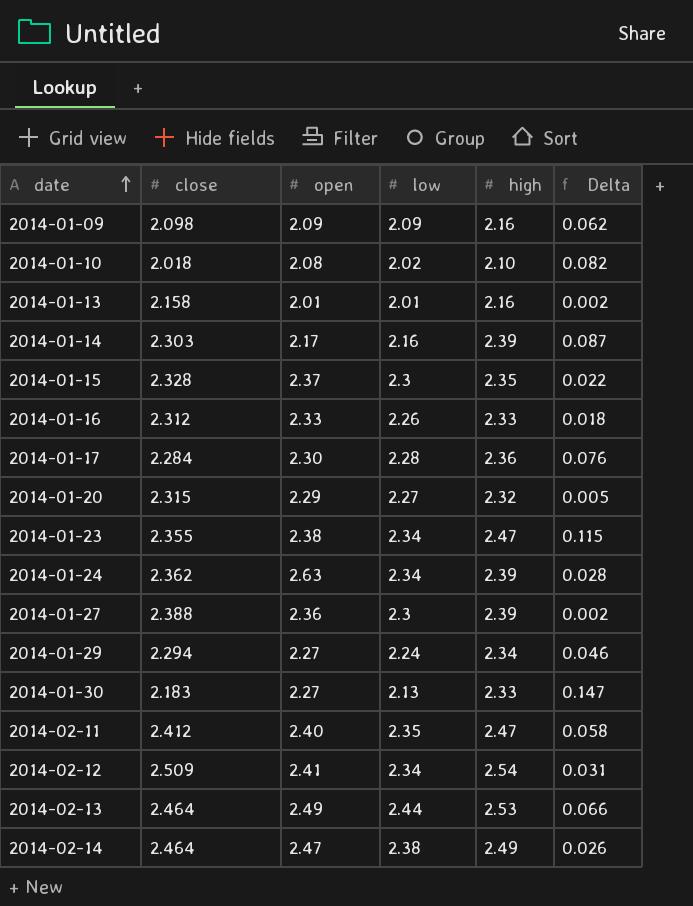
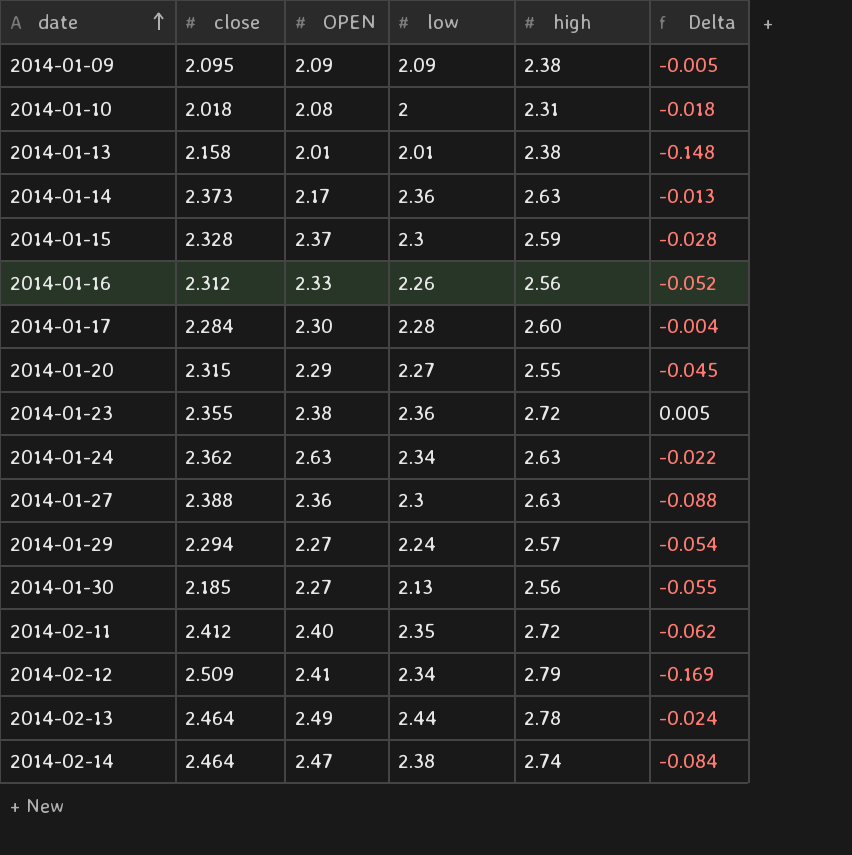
column name: open -> OPEN
column Delta | formula: [high] - [close] -> [low] - [close]
2014-01-09 | close: 2.098 -> 2.095
2014-01-09 | high: 2.16 -> 2.38
2014-01-10 | low: 2.02 -> 2
2014-01-10 | high: 2.10 -> 2.31
2014-01-13 | high: 2.16 -> 2.38
2014-01-14 | close: 2.303 -> 2.373
2014-01-14 | low: 2.16 -> 2.36
2014-01-14 | high: 2.39 -> 2.63
2014-01-15 | high: 2.35 -> 2.59
2014-01-16 | high: 2.33 -> 2.56
2014-01-17 | high: 2.36 -> 2.60
2014-01-20 | high: 2.32 -> 2.55
2014-01-23 | low: 2.34 -> 2.36
2014-01-23 | high: 2.47 -> 2.72
2014-01-24 | high: 2.39 -> 2.63
2014-01-27 | high: 2.39 -> 2.63
2014-01-29 | high: 2.34 -> 2.57
2014-01-30 | close: 2.183 -> 2.185
2014-01-30 | high: 2.33 -> 2.56
2014-02-11 | high: 2.47 -> 2.72
2014-02-12 | high: 2.54 -> 2.79
2014-02-13 | high: 2.53 -> 2.78
2014-02-14 | high: 2.49 -> 2.74

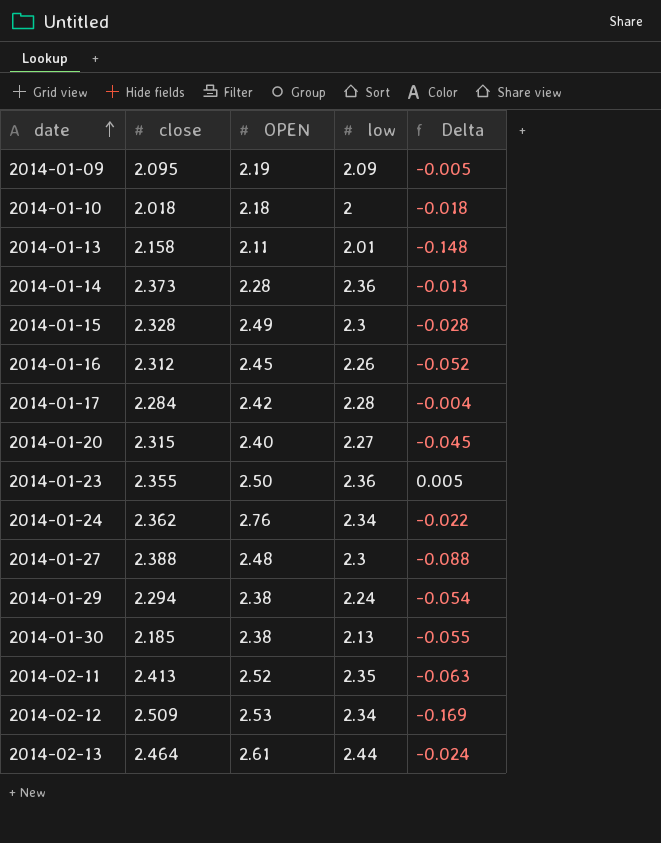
column high | position: 5 -> none
row 2014-02-14: 2.464 | 2.47 | 2.38 | 2.74 | -0.084 -> none
2014-01-09 | OPEN: 2.09 -> 2.19
2014-01-10 | OPEN: 2.08 -> 2.18
2014-01-13 | OPEN: 2.01 -> 2.11
2014-01-14 | OPEN: 2.17 -> 2.28
2014-01-15 | OPEN: 2.37 -> 2.49
2014-01-16 | OPEN: 2.33 -> 2.45
2014-01-17 | OPEN: 2.30 -> 2.42
2014-01-20 | OPEN: 2.29 -> 2.40
2014-01-23 | OPEN: 2.38 -> 2.50
2014-01-24 | OPEN: 2.63 -> 2.76
2014-01-27 | OPEN: 2.36 -> 2.48
2014-01-29 | OPEN: 2.27 -> 2.38
2014-01-30 | OPEN: 2.27 -> 2.38
2014-02-11 | close: 2.412 -> 2.413
2014-02-11 | OPEN: 2.40 -> 2.52
2014-02-11 | Delta: -0.062 -> -0.063
2014-02-12 | OPEN: 2.41 -> 2.53
2014-02-13 | OPEN: 2.49 -> 2.61

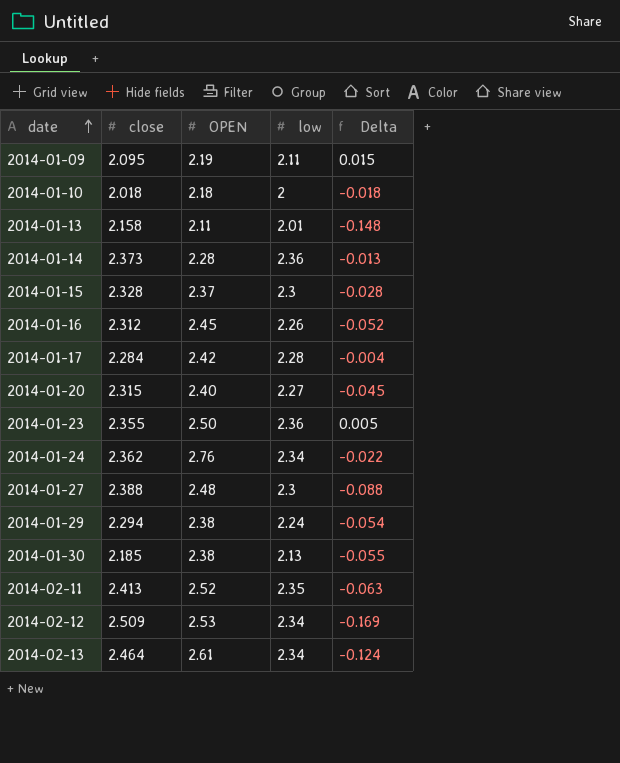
2014-01-09 | low: 2.09 -> 2.11
2014-01-09 | Delta: -0.005 -> 0.015
2014-01-15 | OPEN: 2.49 -> 2.37
2014-02-13 | low: 2.44 -> 2.34
2014-02-13 | Delta: -0.024 -> -0.124

